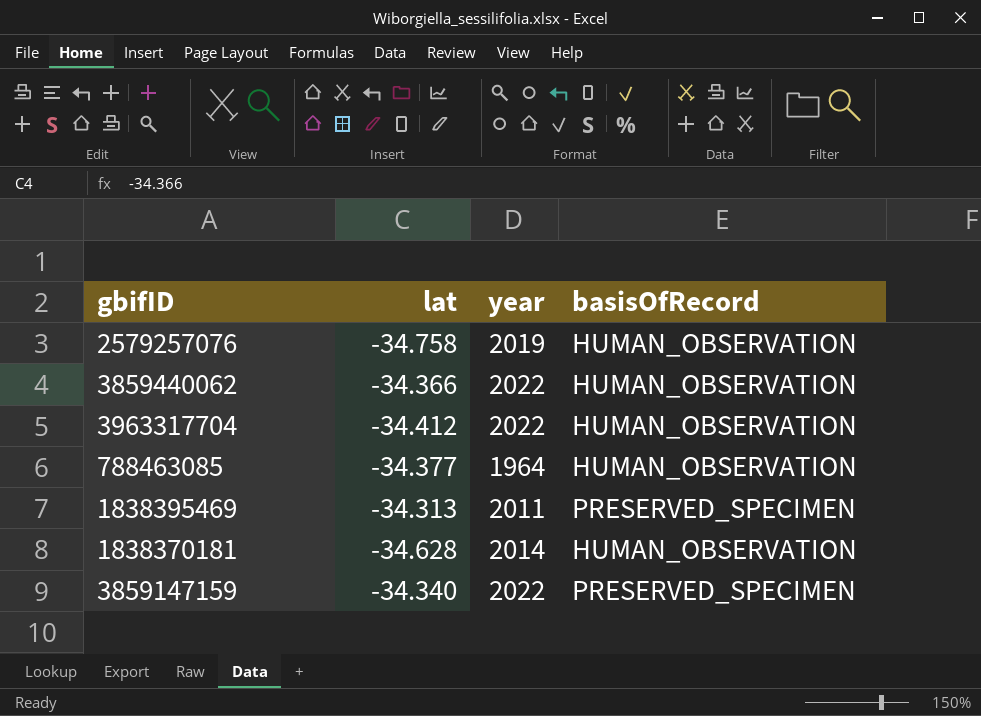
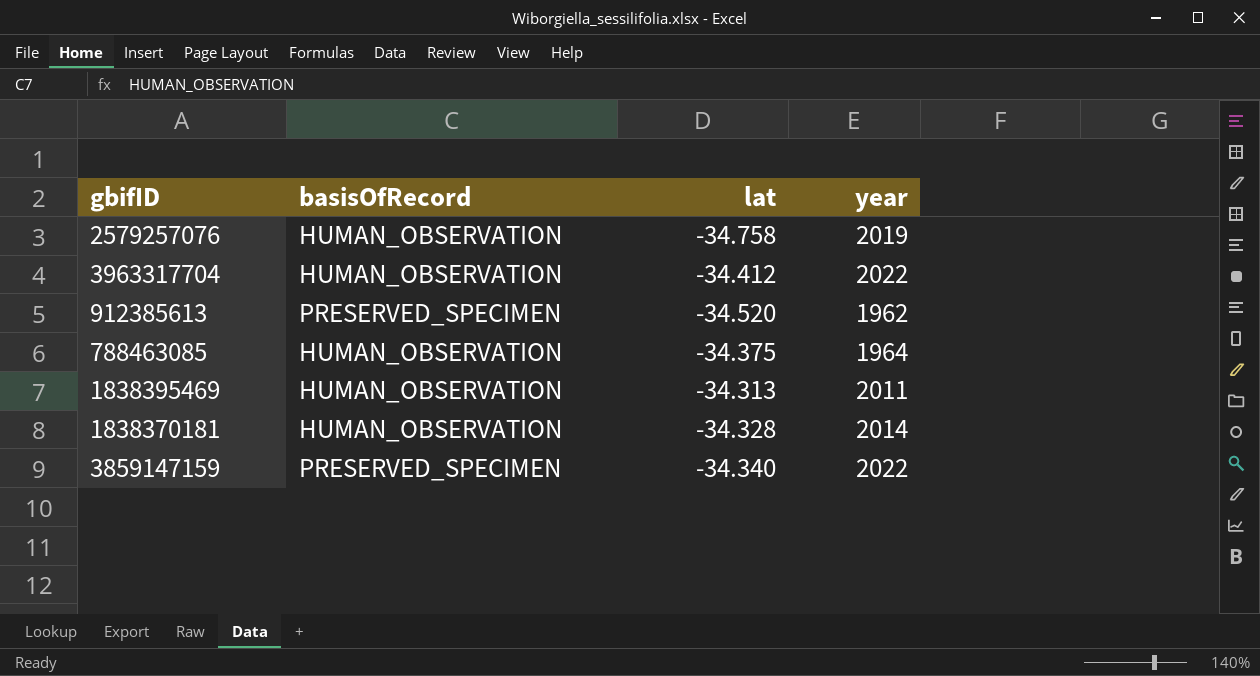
column basisOfRecord | position: 4 -> 2
row 3859440062: -34.366 | 2022 | HUMAN_OBSERVATION -> none
row 912385613: none -> PRESERVED_SPECIMEN | -34.520 | 1962
788463085 | lat: -34.377 -> -34.375
1838395469 | basisOfRecord: PRESERVED_SPECIMEN -> HUMAN_OBSERVATION
1838370181 | lat: -34.628 -> -34.328

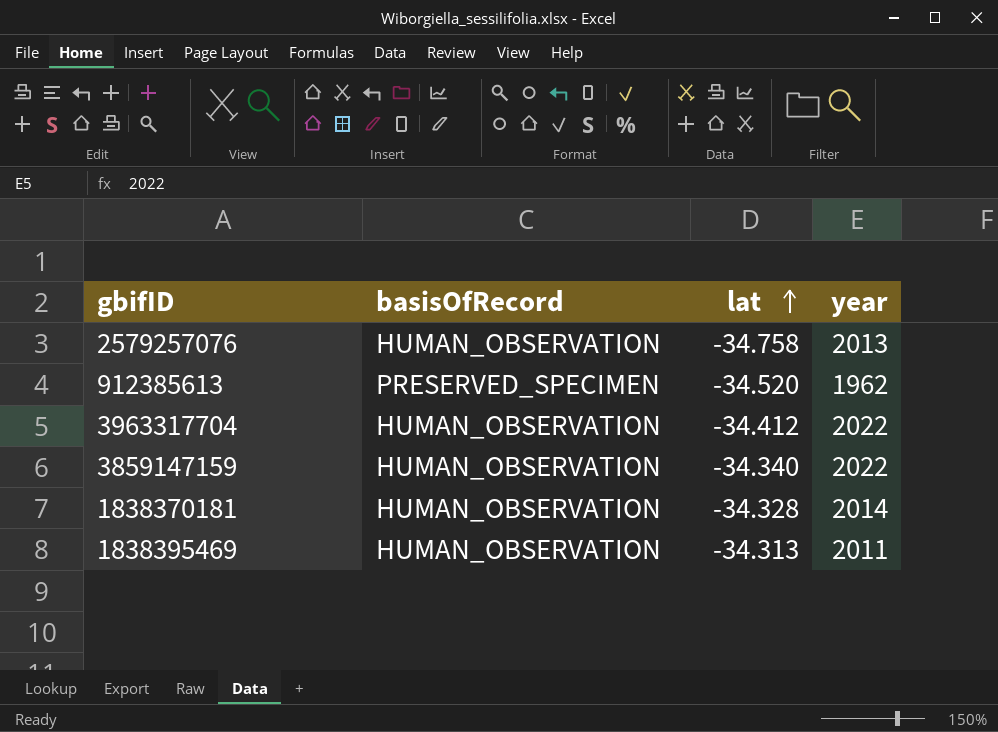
row order: none -> lat ascending
row 788463085: HUMAN_OBSERVATION | -34.375 | 1964 -> none
2579257076 | year: 2019 -> 2013
3859147159 | basisOfRecord: PRESERVED_SPECIMEN -> HUMAN_OBSERVATION

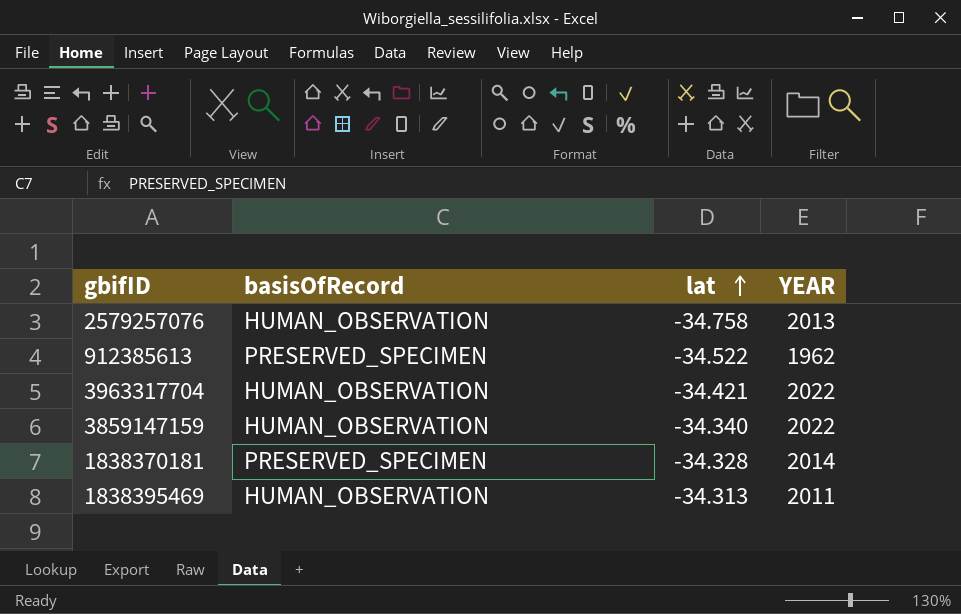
column name: year -> YEAR
912385613 | lat: -34.520 -> -34.522
3963317704 | lat: -34.412 -> -34.421
1838370181 | basisOfRecord: HUMAN_OBSERVATION -> PRESERVED_SPECIMEN

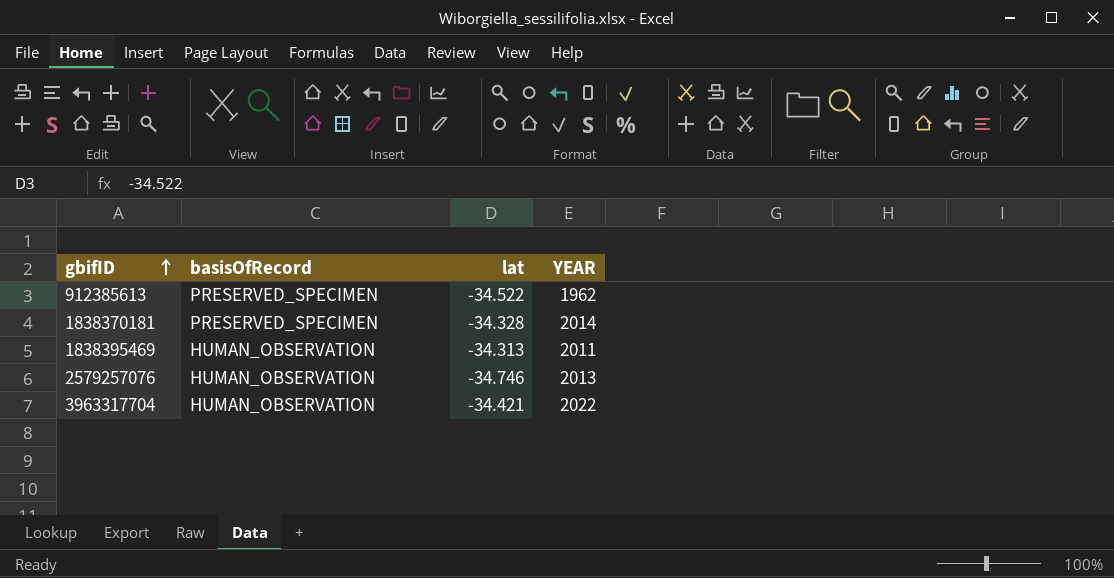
row order: lat ascending -> gbifID ascending
row 3859147159: HUMAN_OBSERVATION | -34.340 | 2022 -> none
2579257076 | lat: -34.758 -> -34.746

